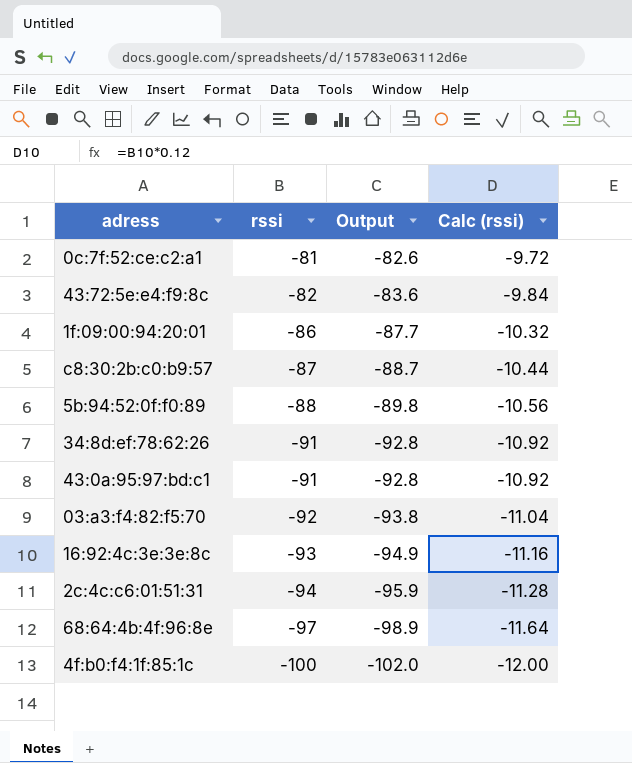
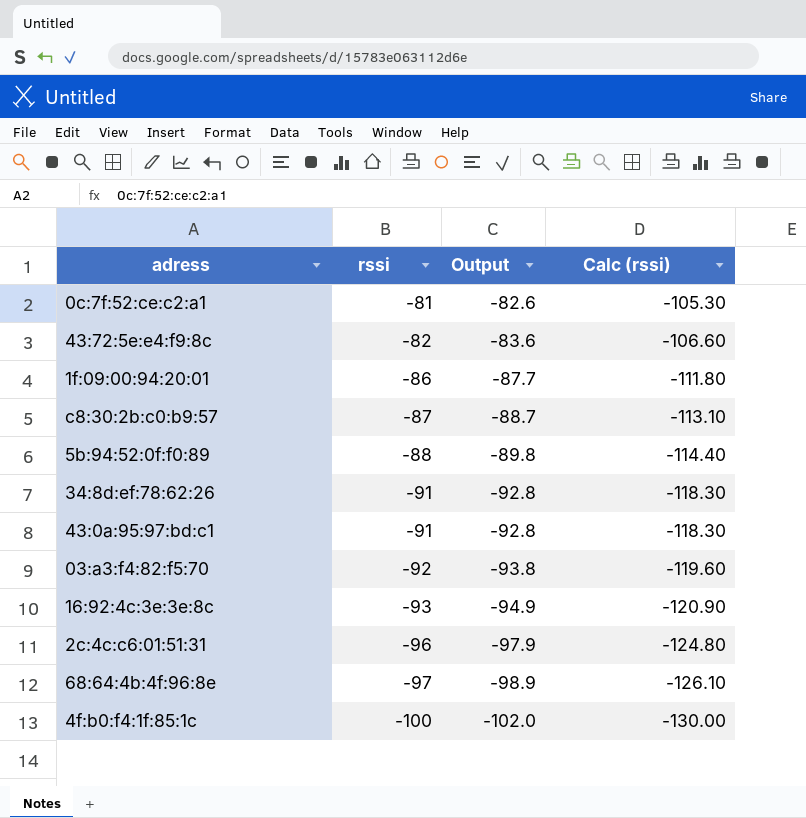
column Calc (rssi) | formula: [rssi] * 0.12 -> [rssi] * 1.3
2c:4c:c6:01:51:31 | rssi: -94 -> -96
2c:4c:c6:01:51:31 | Output: -95.9 -> -97.9

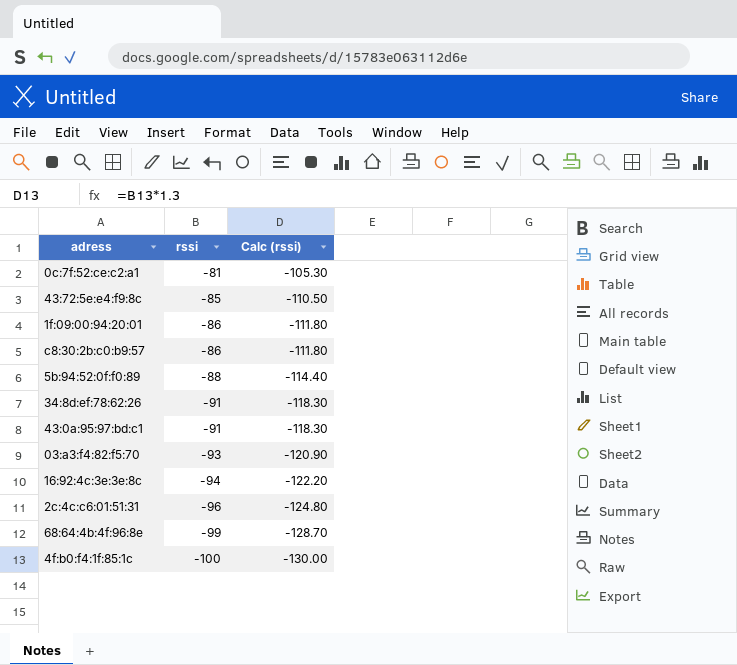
column Output | formula: [rssi] * 1.02 -> none
43:72:5e:e4:f9:8c | rssi: -82 -> -85
43:72:5e:e4:f9:8c | Calc (rssi): -106.60 -> -110.50
c8:30:2b:c0:b9:57 | rssi: -87 -> -86
c8:30:2b:c0:b9:57 | Calc (rssi): -113.10 -> -111.80
03:a3:f4:82:f5:70 | rssi: -92 -> -93
03:a3:f4:82:f5:70 | Calc (rssi): -119.60 -> -120.90
16:92:4c:3e:3e:8c | rssi: -93 -> -94
16:92:4c:3e:3e:8c | Calc (rssi): -120.90 -> -122.20
68:64:4b:4f:96:8e | rssi: -97 -> -99
68:64:4b:4f:96:8e | Calc (rssi): -126.10 -> -128.70

